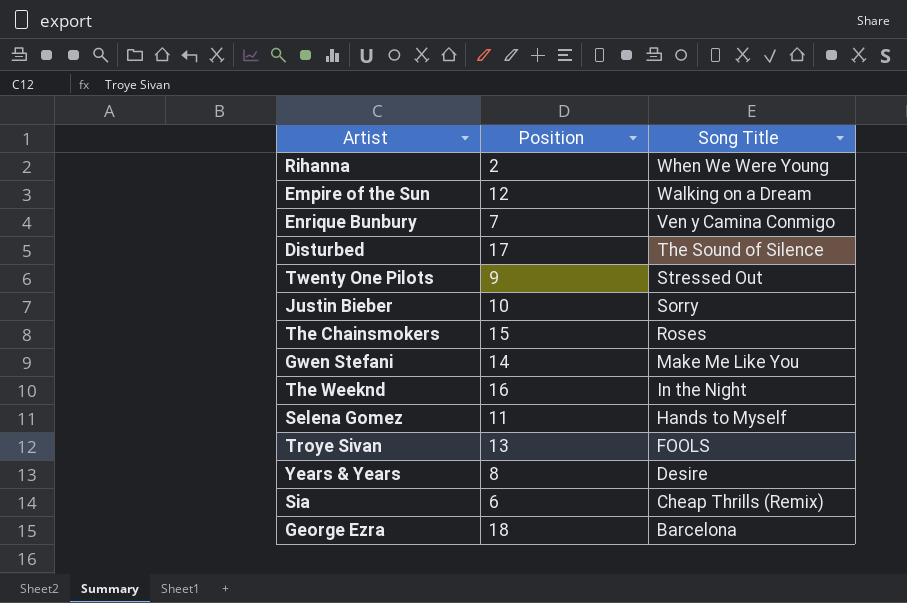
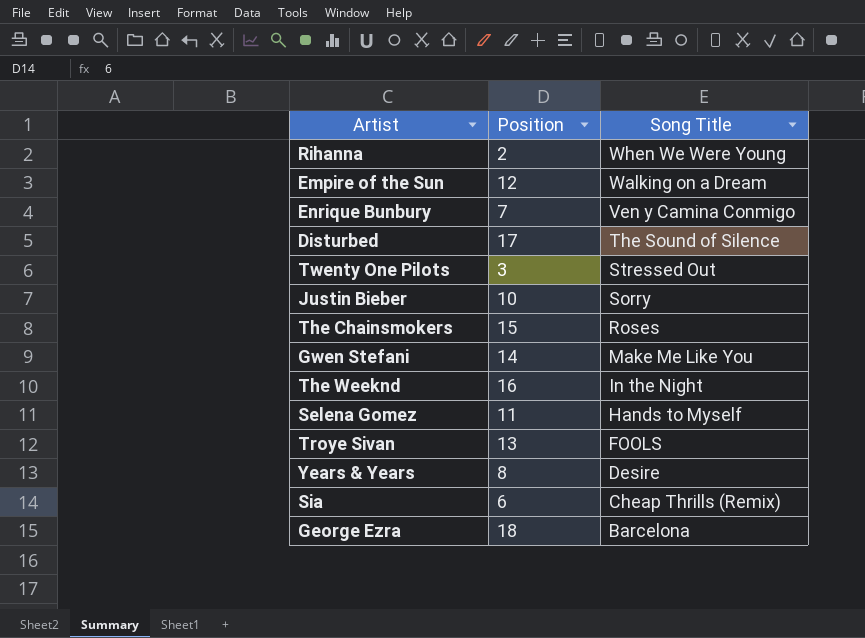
Twenty One Pilots | Position: 9 -> 3

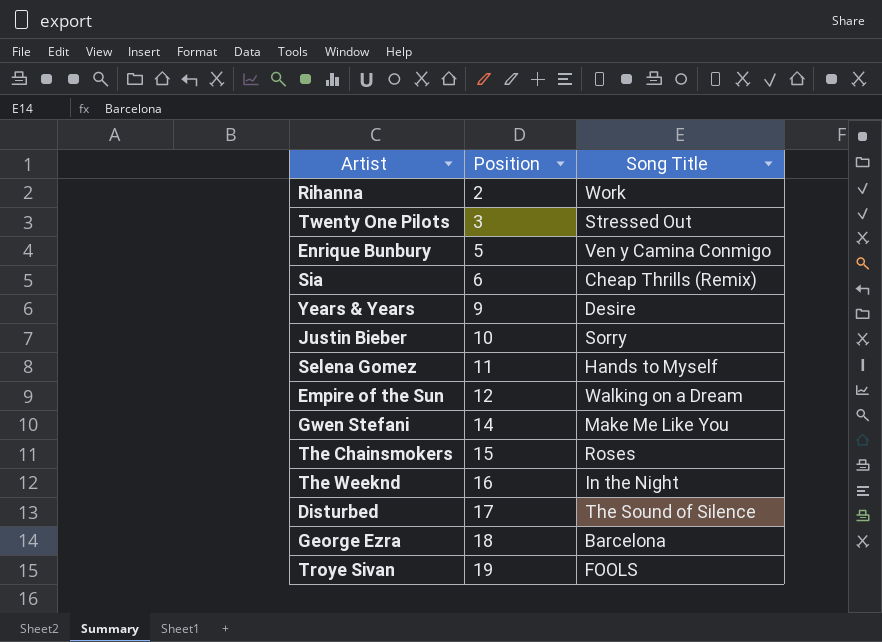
row order: Song Title descending -> Position ascending
Rihanna | Song Title: When We Were Young -> Work
Enrique Bunbury | Position: 7 -> 5
Years & Years | Position: 8 -> 9
Troye Sivan | Position: 13 -> 19

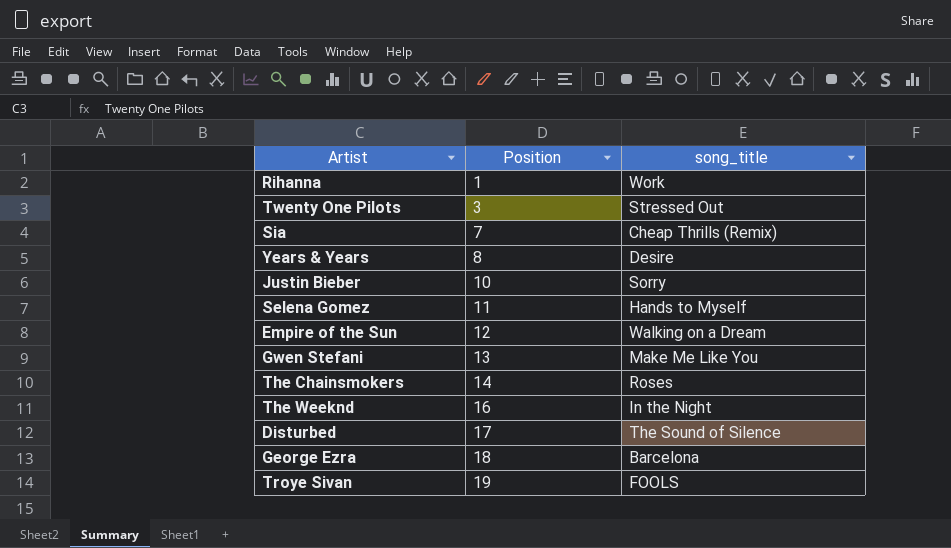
column name: Song Title -> song_title
row Enrique Bunbury: 5 | Ven y Camina Conmigo -> none
Rihanna | Position: 2 -> 1
Sia | Position: 6 -> 7
Years & Years | Position: 9 -> 8
Gwen Stefani | Position: 14 -> 13
The Chainsmokers | Position: 15 -> 14

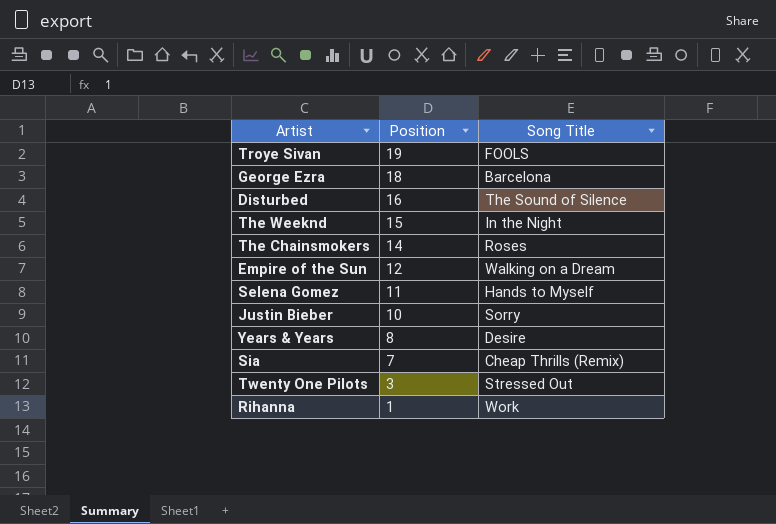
row order: Position ascending -> Position descending
column name: song_title -> Song Title
row Gwen Stefani: 13 | Make Me Like You -> none
Disturbed | Position: 17 -> 16
The Weeknd | Position: 16 -> 15

